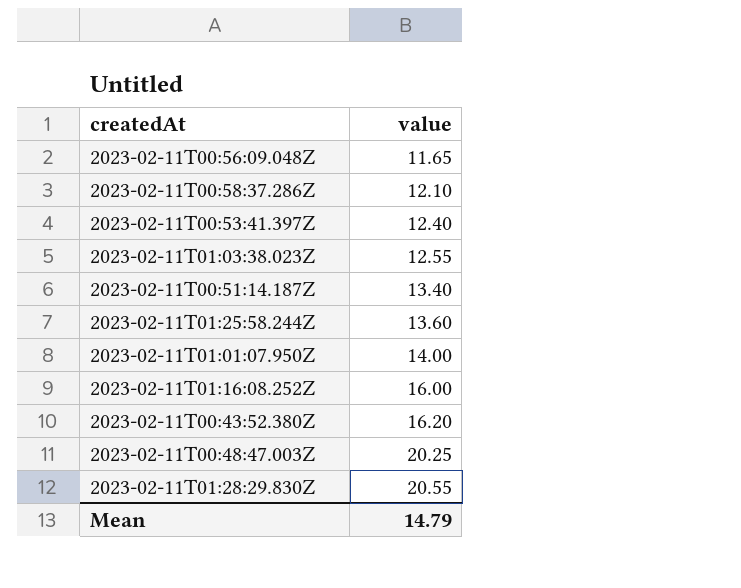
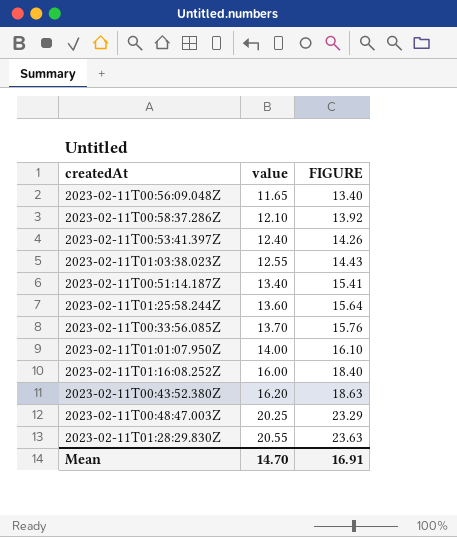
column FIGURE | formula: none -> [value] * 1.15
row 2023-02-11T00:33:56.085Z: none -> 13.70 | 15.76
Mean | value: 14.79 -> 14.70

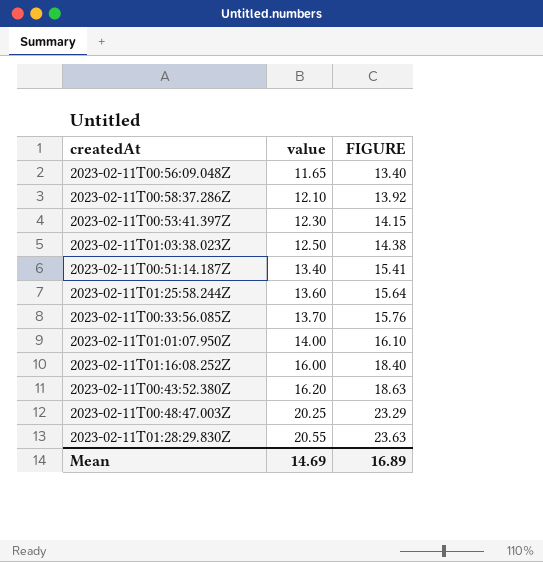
2023-02-11T00:53:41.397Z | value: 12.40 -> 12.30
2023-02-11T00:53:41.397Z | FIGURE: 14.26 -> 14.15
2023-02-11T01:03:38.023Z | value: 12.55 -> 12.50
2023-02-11T01:03:38.023Z | FIGURE: 14.43 -> 14.38
Mean | value: 14.70 -> 14.69
Mean | FIGURE: 16.91 -> 16.89

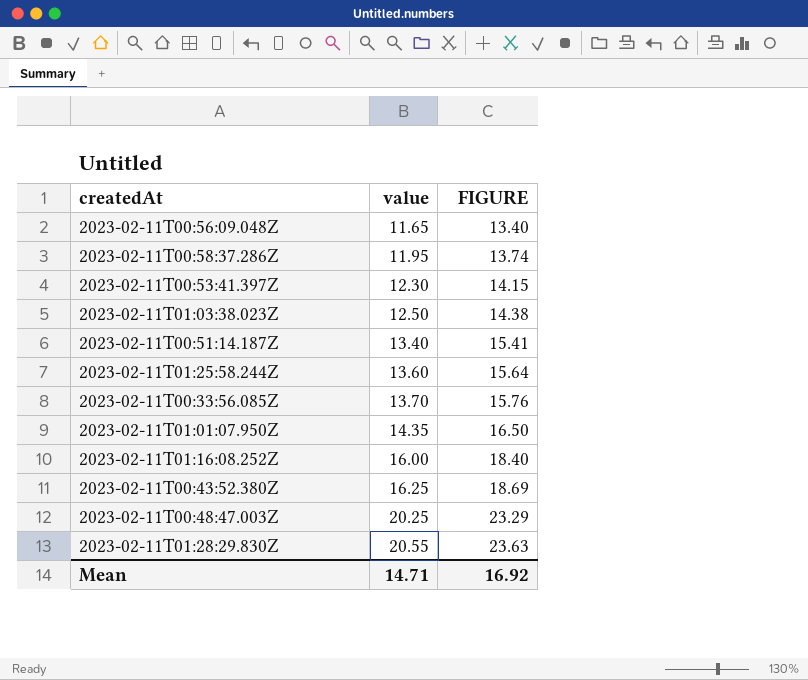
2023-02-11T00:58:37.286Z | value: 12.10 -> 11.95
2023-02-11T00:58:37.286Z | FIGURE: 13.92 -> 13.74
2023-02-11T01:01:07.950Z | value: 14.00 -> 14.35
2023-02-11T01:01:07.950Z | FIGURE: 16.10 -> 16.50
2023-02-11T00:43:52.380Z | value: 16.20 -> 16.25
2023-02-11T00:43:52.380Z | FIGURE: 18.63 -> 18.69
Mean | value: 14.69 -> 14.71
Mean | FIGURE: 16.89 -> 16.92

